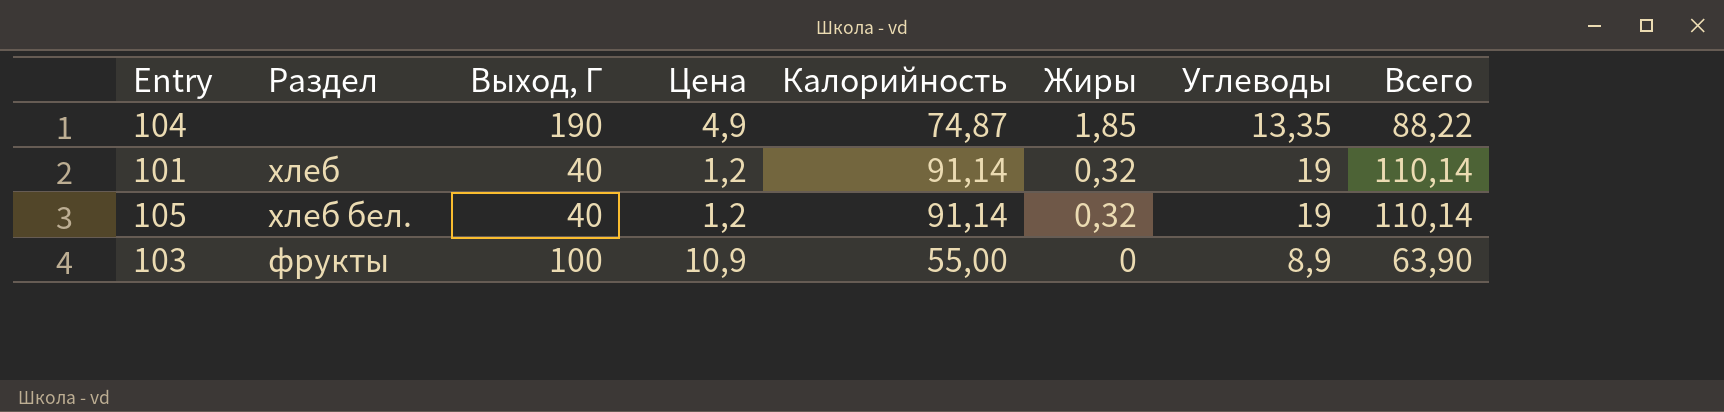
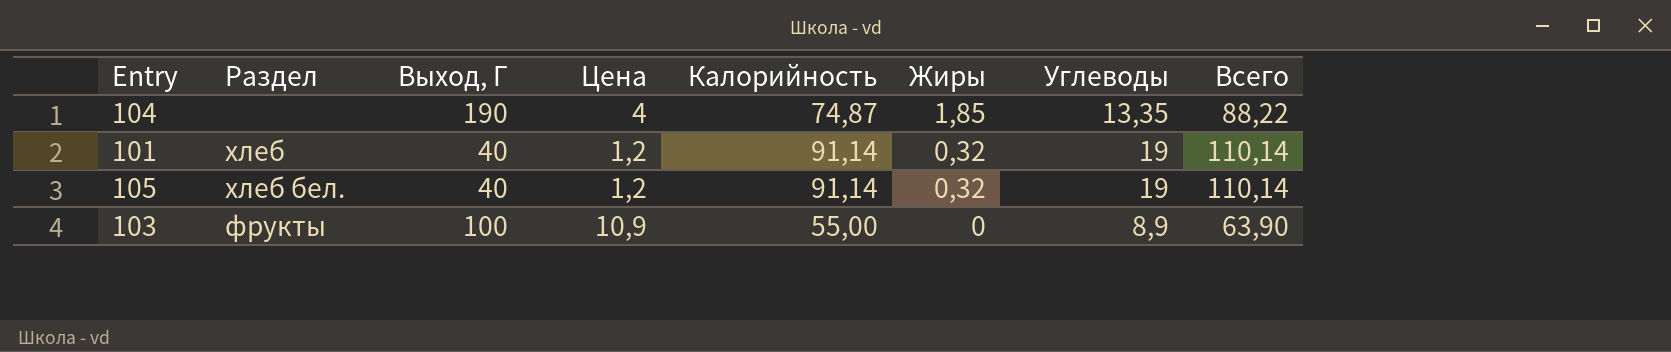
104 | Цена: 4,9 -> 4

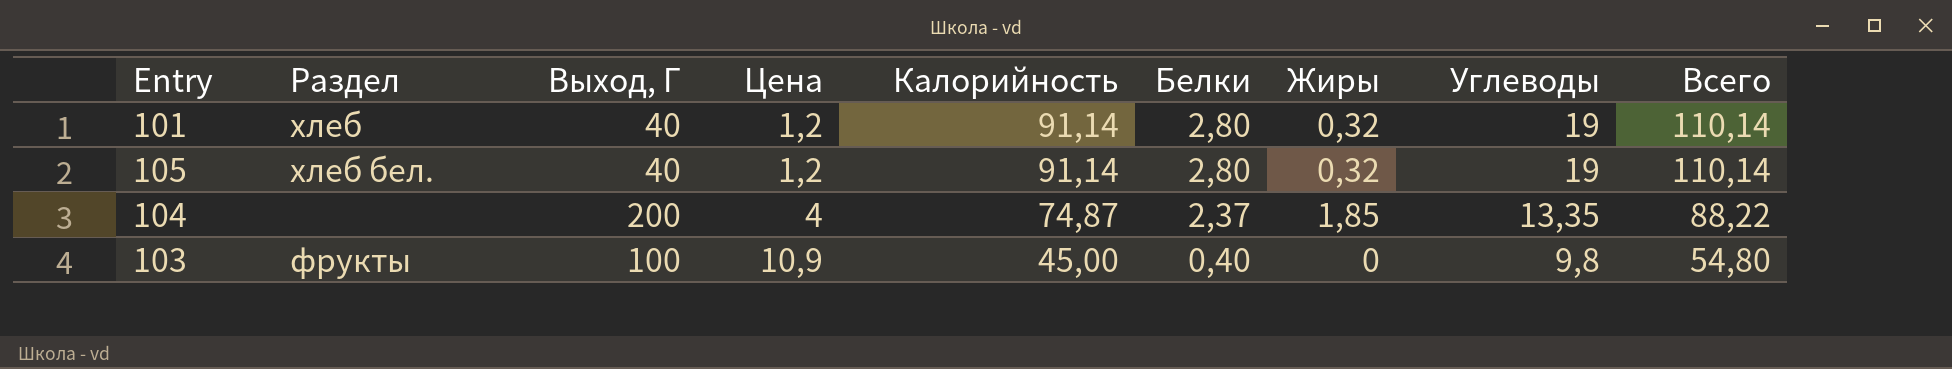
row order: Жиры descending -> Цена ascending
column Белки | position: none -> 6
104 | Выход, Г: 190 -> 200
103 | Калорийность: 55,00 -> 45,00
103 | Углеводы: 8,9 -> 9,8
103 | Всего: 63,90 -> 54,80

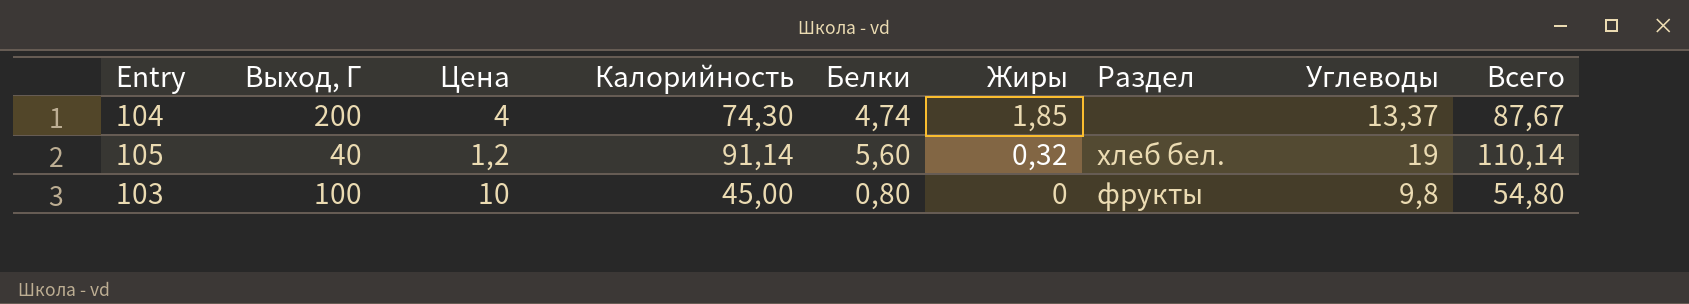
row order: Цена ascending -> Жиры descending
column Раздел | position: 2 -> 7
row 101: хлеб | 40 | 1,2 | 91,14 | 2,80 | 0,32 | 19 | 110,14 -> none
104 | Калорийность: 74,87 -> 74,30
104 | Белки: 2,37 -> 4,74
104 | Углеводы: 13,35 -> 13,37
104 | Всего: 88,22 -> 87,67
105 | Белки: 2,80 -> 5,60
103 | Цена: 10,9 -> 10
103 | Белки: 0,40 -> 0,80

